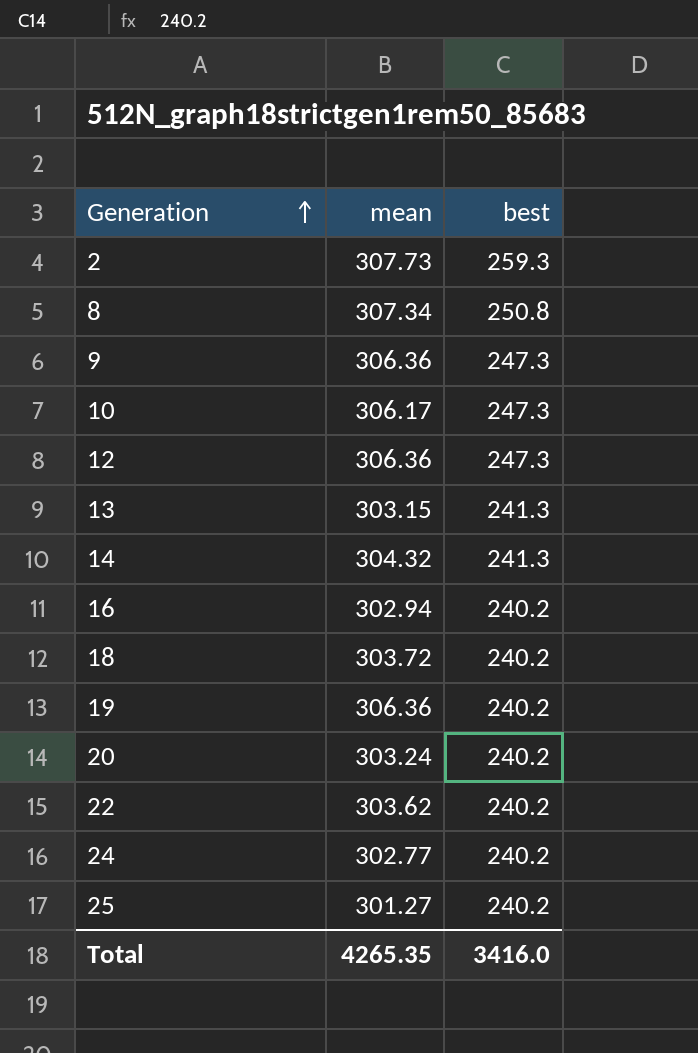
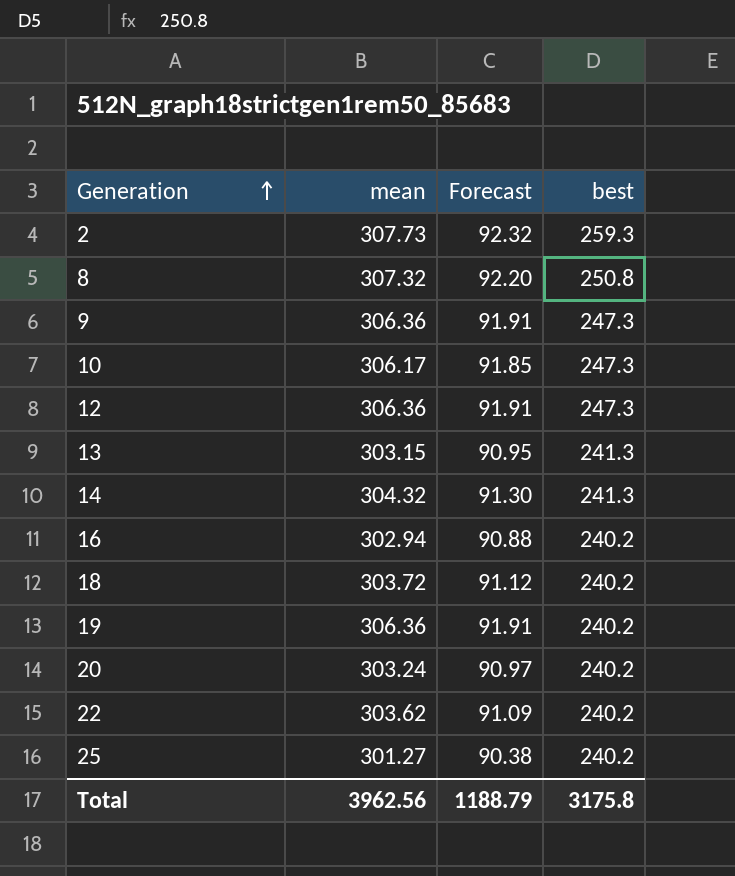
column Forecast | formula: none -> [mean] * 0.3
row 24: 302.77 | 240.2 -> none
8 | mean: 307.34 -> 307.32
Total | mean: 4265.35 -> 3962.56
Total | best: 3416.0 -> 3175.8

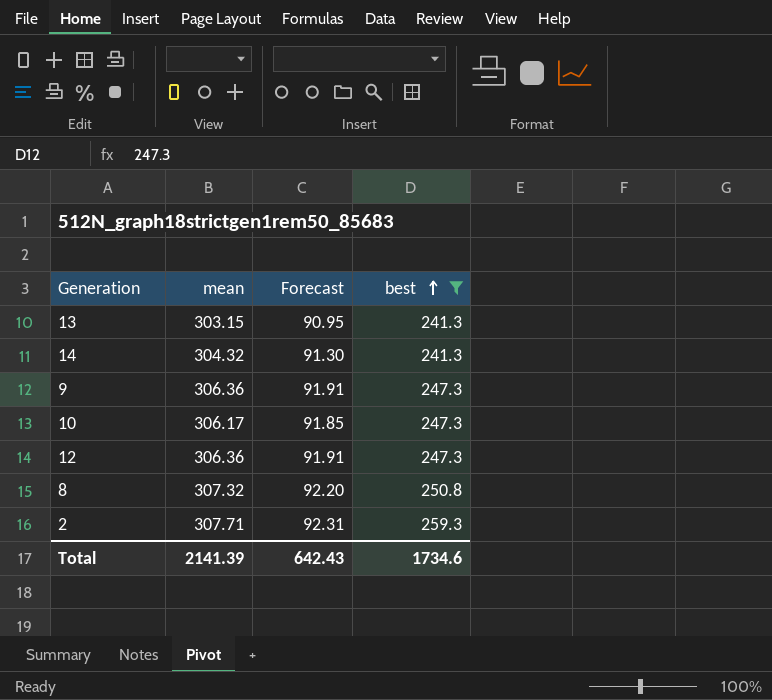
filter: none -> best != 240.2
row order: Generation ascending -> best ascending
2 | mean: 307.73 -> 307.71
2 | Forecast: 92.32 -> 92.31
Total | mean: 3962.56 -> 2141.39
Total | Forecast: 1188.79 -> 642.43
Total | best: 3175.8 -> 1734.6

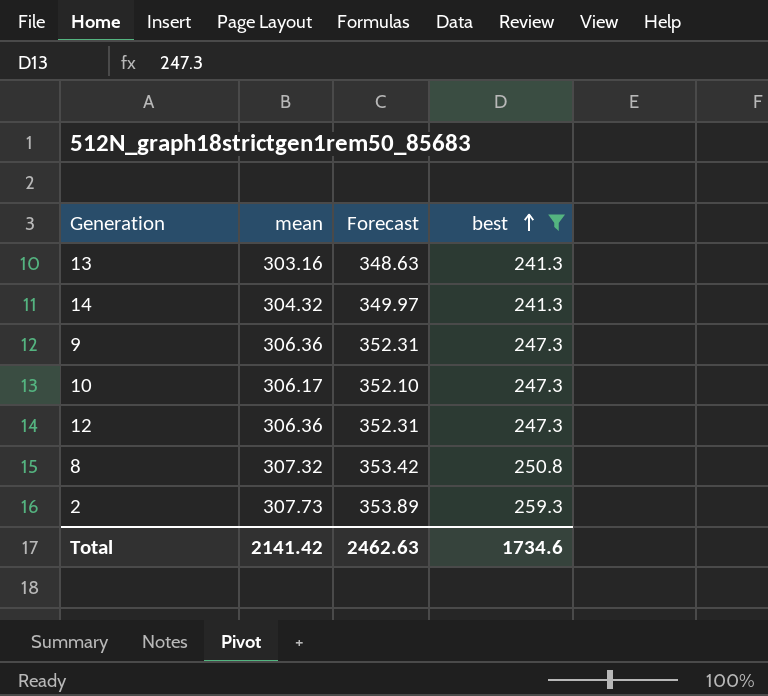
column Forecast | formula: [mean] * 0.3 -> [mean] * 1.15
13 | mean: 303.15 -> 303.16
2 | mean: 307.71 -> 307.73
Total | mean: 2141.39 -> 2141.42
Total | Forecast: 642.43 -> 2462.63

